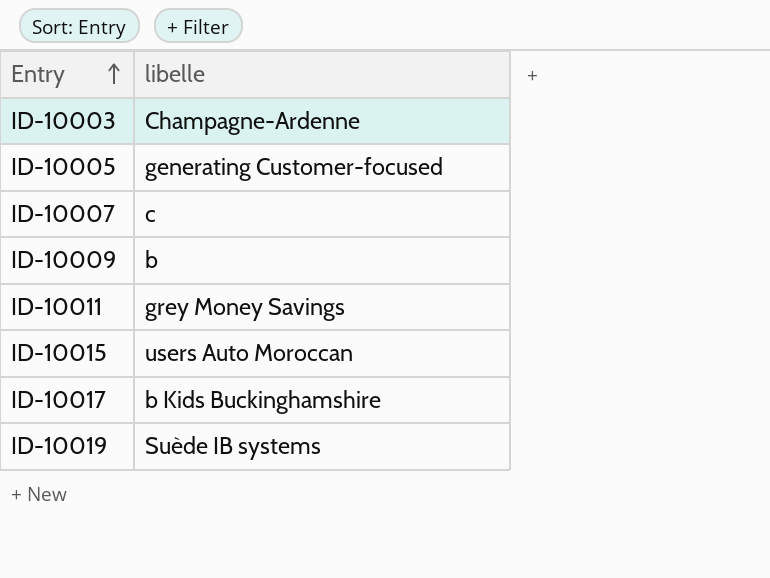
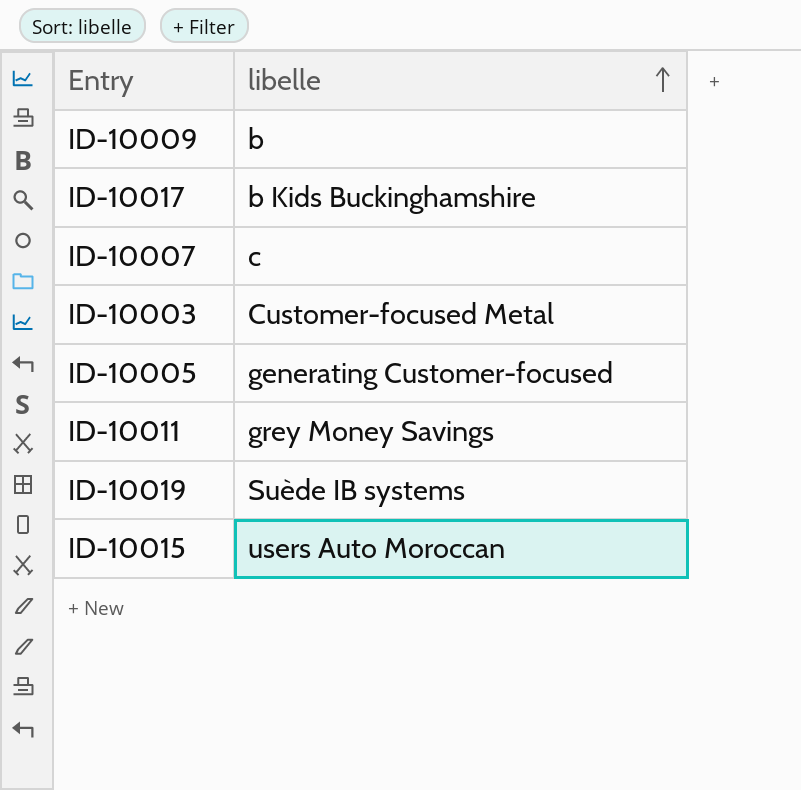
row order: Entry ascending -> libelle ascending
ID-10003 | libelle: Champagne-Ardenne -> Customer-focused Metal

